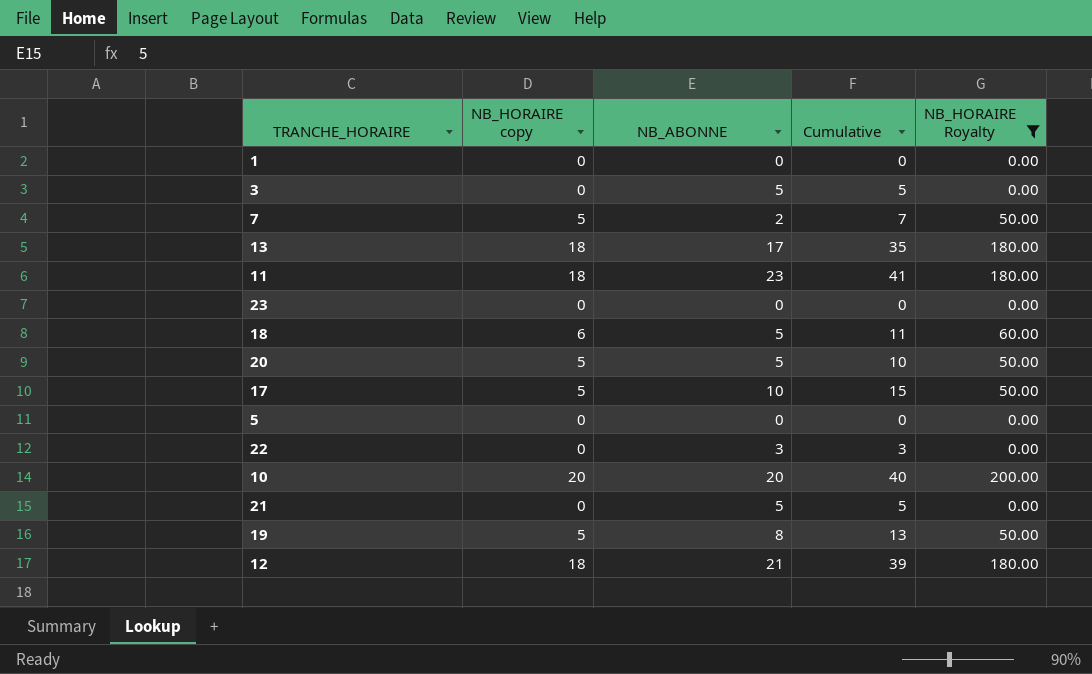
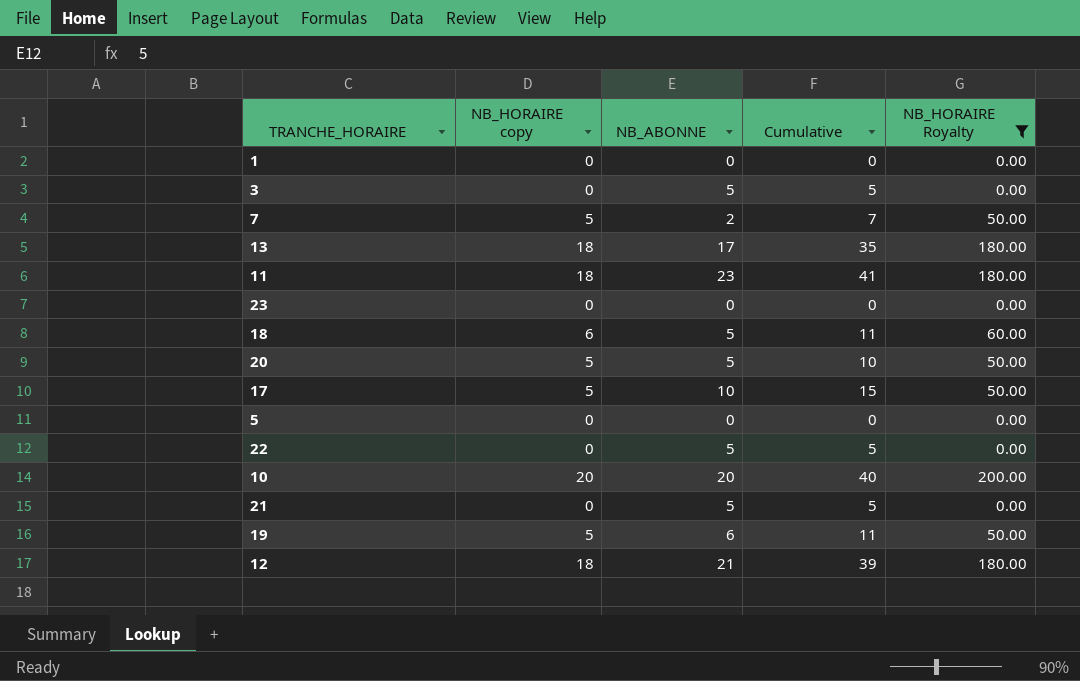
22 | NB_ABONNE: 3 -> 5
22 | Cumulative: 3 -> 5
19 | NB_ABONNE: 8 -> 6
19 | Cumulative: 13 -> 11

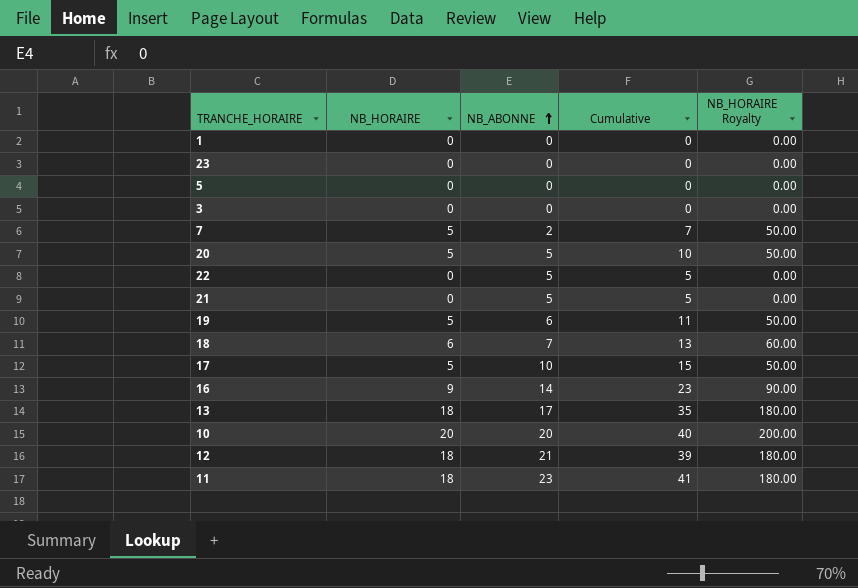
filter: NB_HORAIRE Royalty != 90.00 -> none
row order: none -> NB_ABONNE ascending
column name: NB_HORAIRE copy -> NB_HORAIRE
3 | NB_ABONNE: 5 -> 0
3 | Cumulative: 5 -> 0
18 | NB_ABONNE: 5 -> 7
18 | Cumulative: 11 -> 13

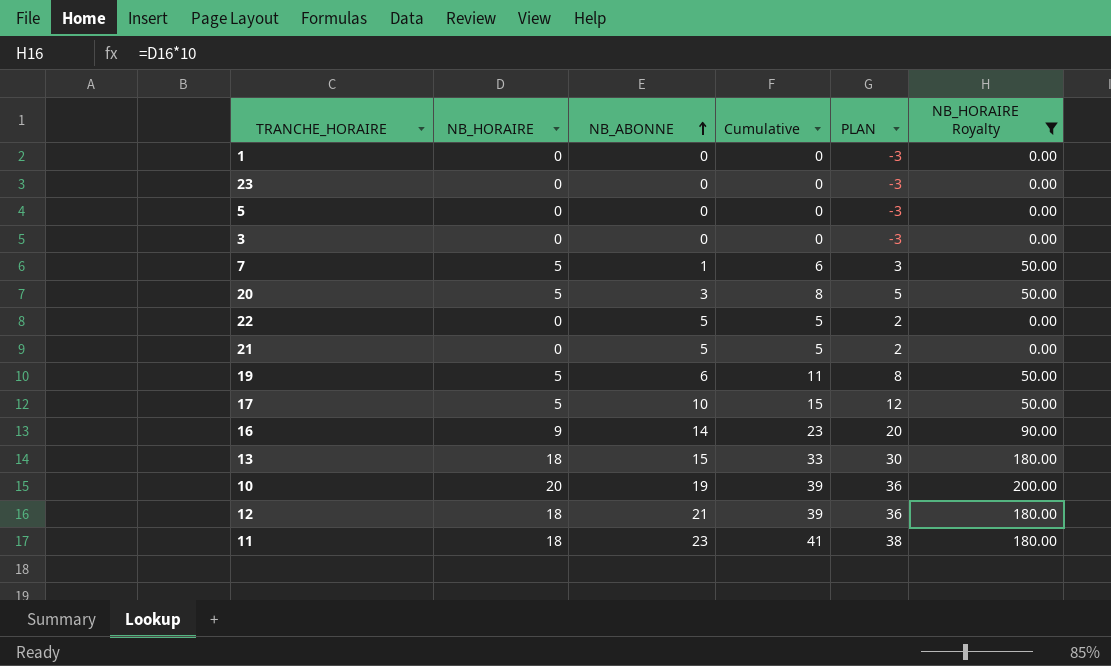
filter: none -> NB_HORAIRE Royalty != 60.00
column PLAN | formula: none -> [Cumulative] - 3
7 | NB_ABONNE: 2 -> 1
7 | Cumulative: 7 -> 6
20 | NB_ABONNE: 5 -> 3
20 | Cumulative: 10 -> 8
13 | NB_ABONNE: 17 -> 15
13 | Cumulative: 35 -> 33
10 | NB_ABONNE: 20 -> 19
10 | Cumulative: 40 -> 39

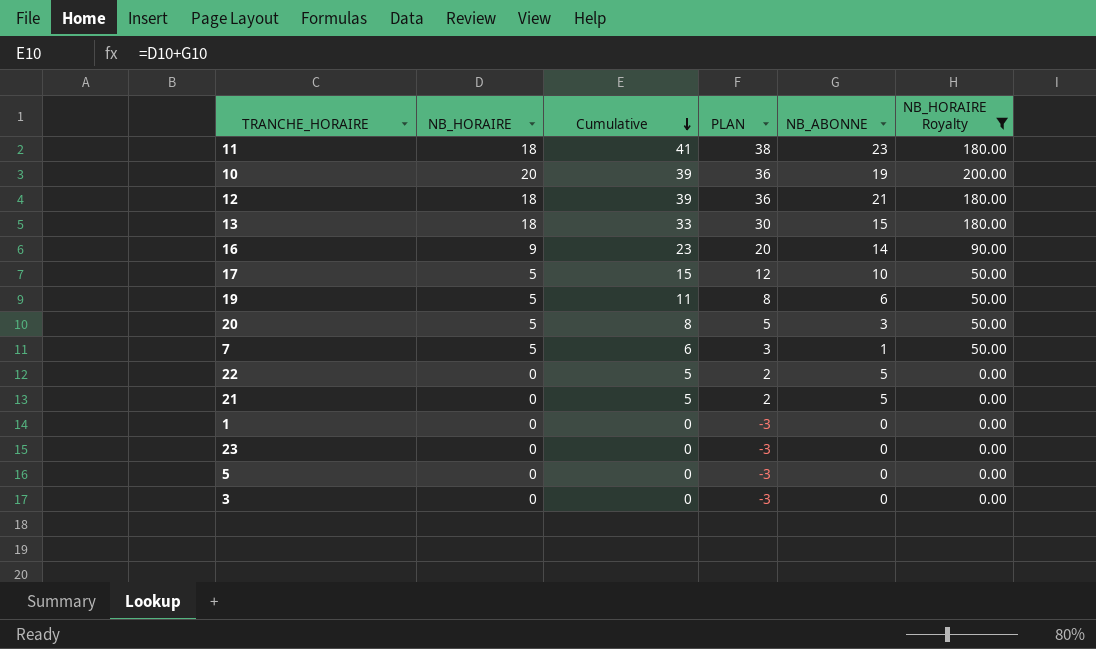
row order: NB_ABONNE ascending -> Cumulative descending
column NB_ABONNE | position: 3 -> 5

